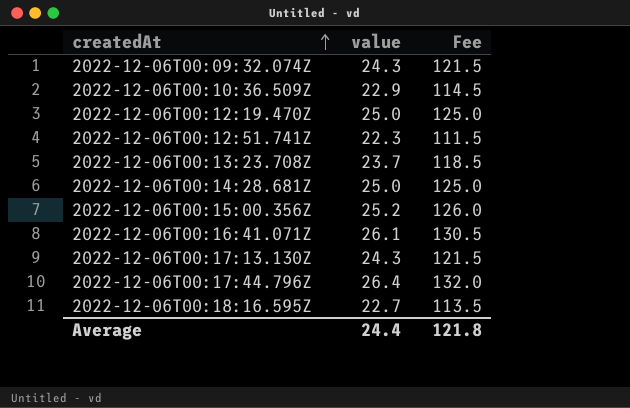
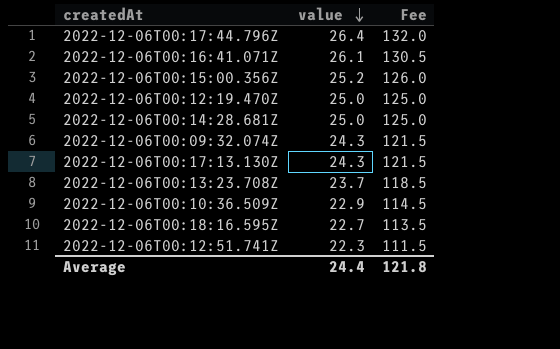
row order: createdAt ascending -> value descending

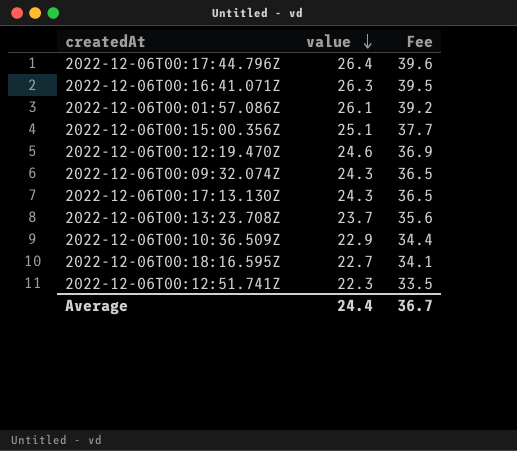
column Fee | formula: [value] * 5 -> [value] * 1.5
row 2022-12-06T00:14:28.681Z: 25.0 | 125.0 -> none
2022-12-06T00:16:41.071Z | value: 26.1 -> 26.3
row 2022-12-06T00:01:57.086Z: none -> 26.1 | 39.2
2022-12-06T00:15:00.356Z | value: 25.2 -> 25.1
2022-12-06T00:12:19.470Z | value: 25.0 -> 24.6
Average | Fee: 121.8 -> 36.7

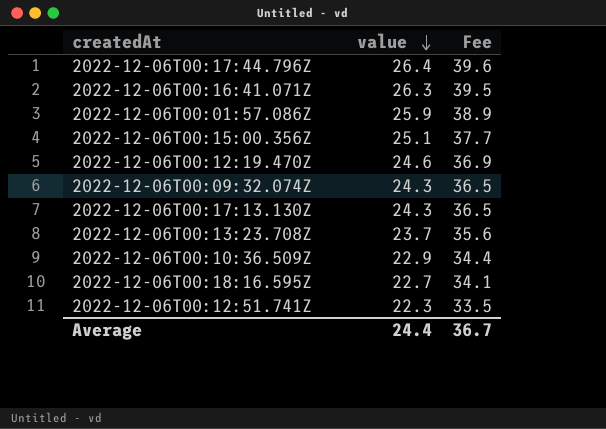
2022-12-06T00:01:57.086Z | value: 26.1 -> 25.9
2022-12-06T00:01:57.086Z | Fee: 39.2 -> 38.9

